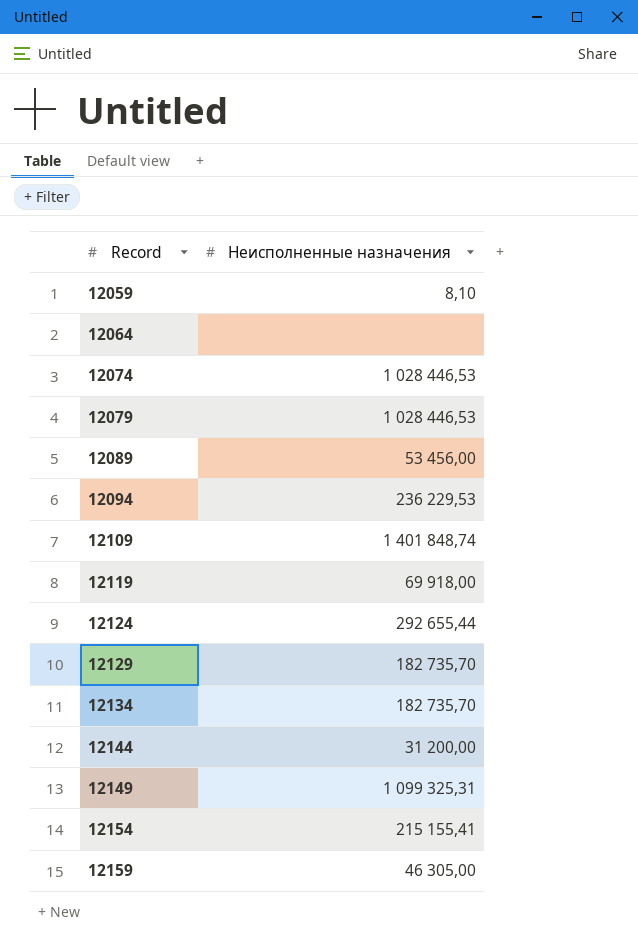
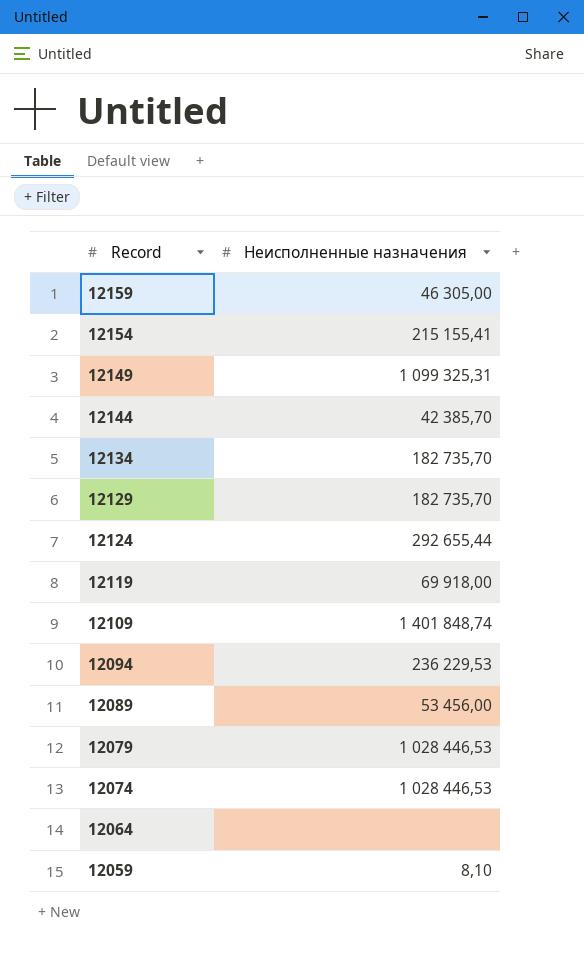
row order: Record ascending -> Record descending
12144 | Неисполненные назначения: 31 200,00 -> 42 385,70

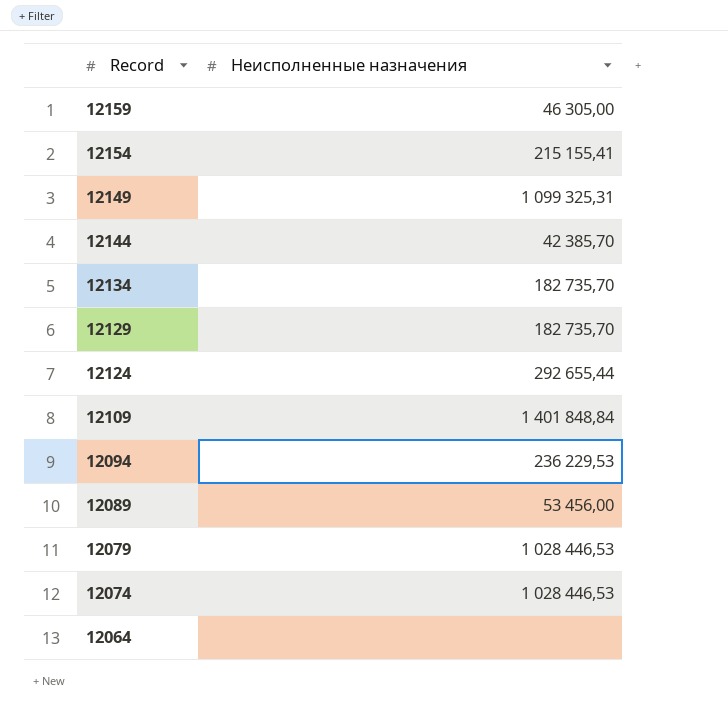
row 12119: 69 918,00 -> none
row 12059: 8,10 -> none
12109 | Неисполненные назначения: 1 401 848,74 -> 1 401 848,84

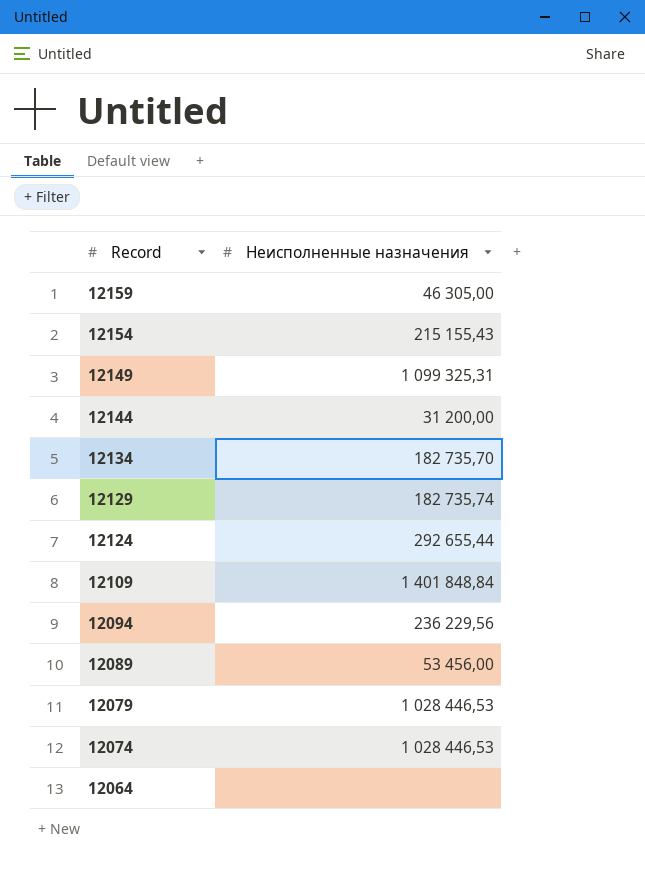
12154 | Неисполненные назначения: 215 155,41 -> 215 155,43
12144 | Неисполненные назначения: 42 385,70 -> 31 200,00
12129 | Неисполненные назначения: 182 735,70 -> 182 735,74
12094 | Неисполненные назначения: 236 229,53 -> 236 229,56

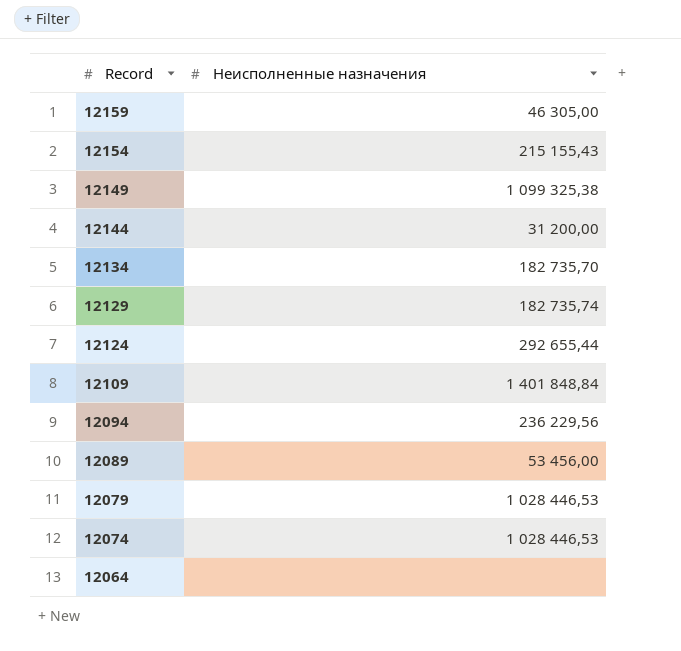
12149 | Неисполненные назначения: 1 099 325,31 -> 1 099 325,38

